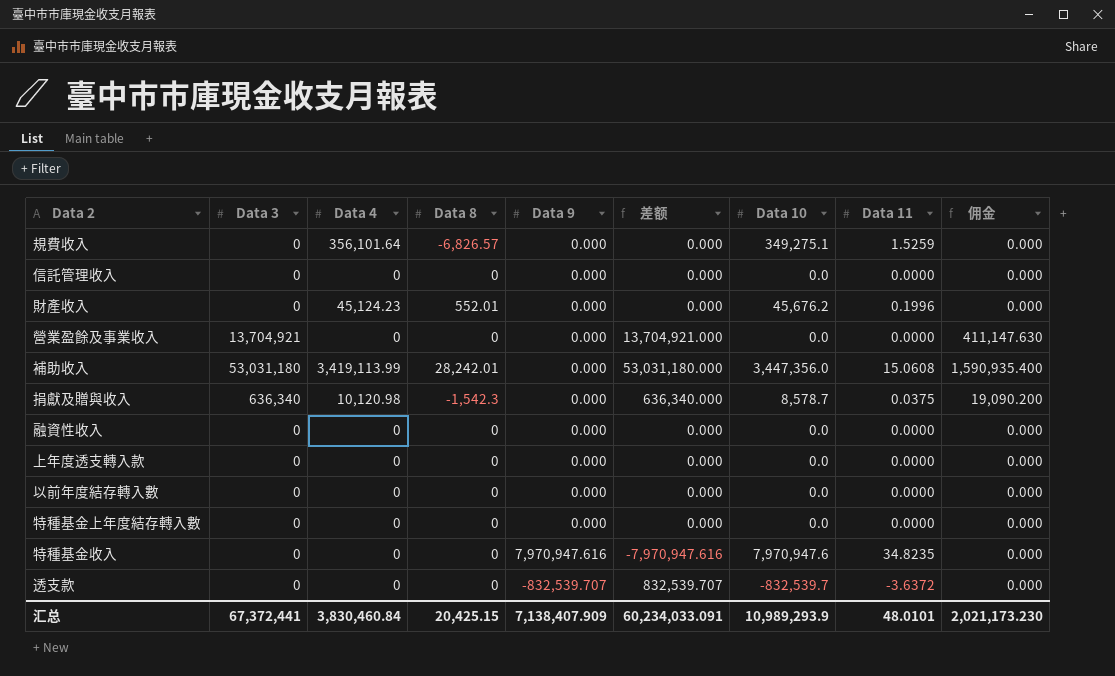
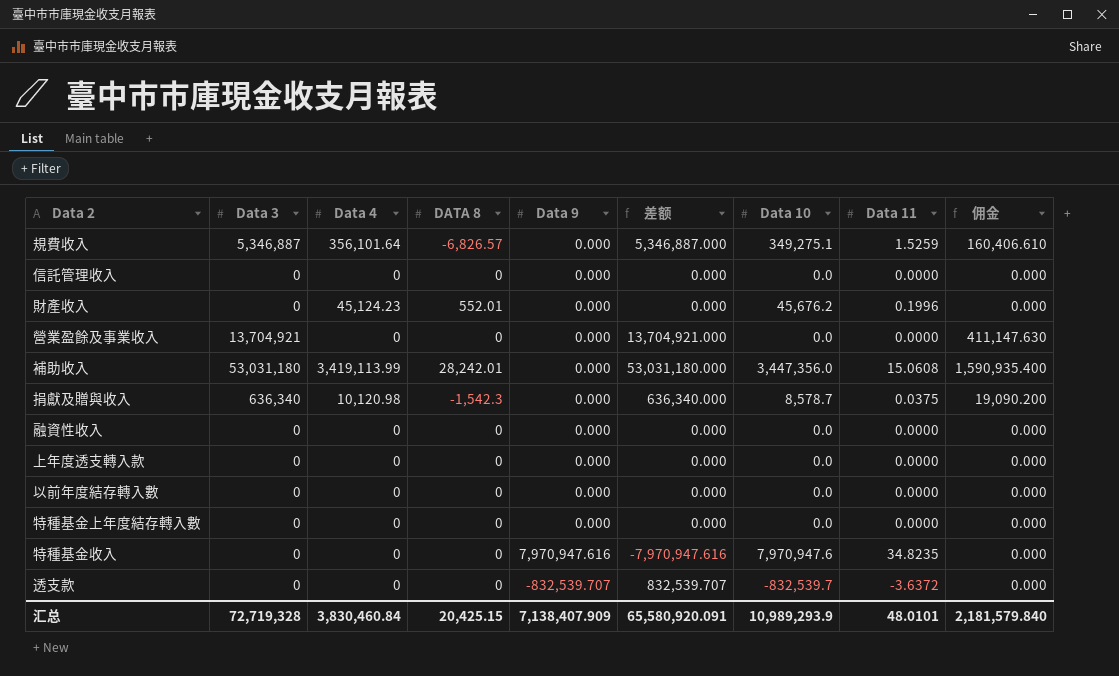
column name: Data 8 -> DATA 8
規費收入 | Data 3: 0 -> 5,346,887
規費收入 | 差额: 0.000 -> 5,346,887.000
規費收入 | 佣金: 0.000 -> 160,406.610
汇总 | Data 3: 67,372,441 -> 72,719,328
汇总 | 差额: 60,234,033.091 -> 65,580,920.091
汇总 | 佣金: 2,021,173.230 -> 2,181,579.840

